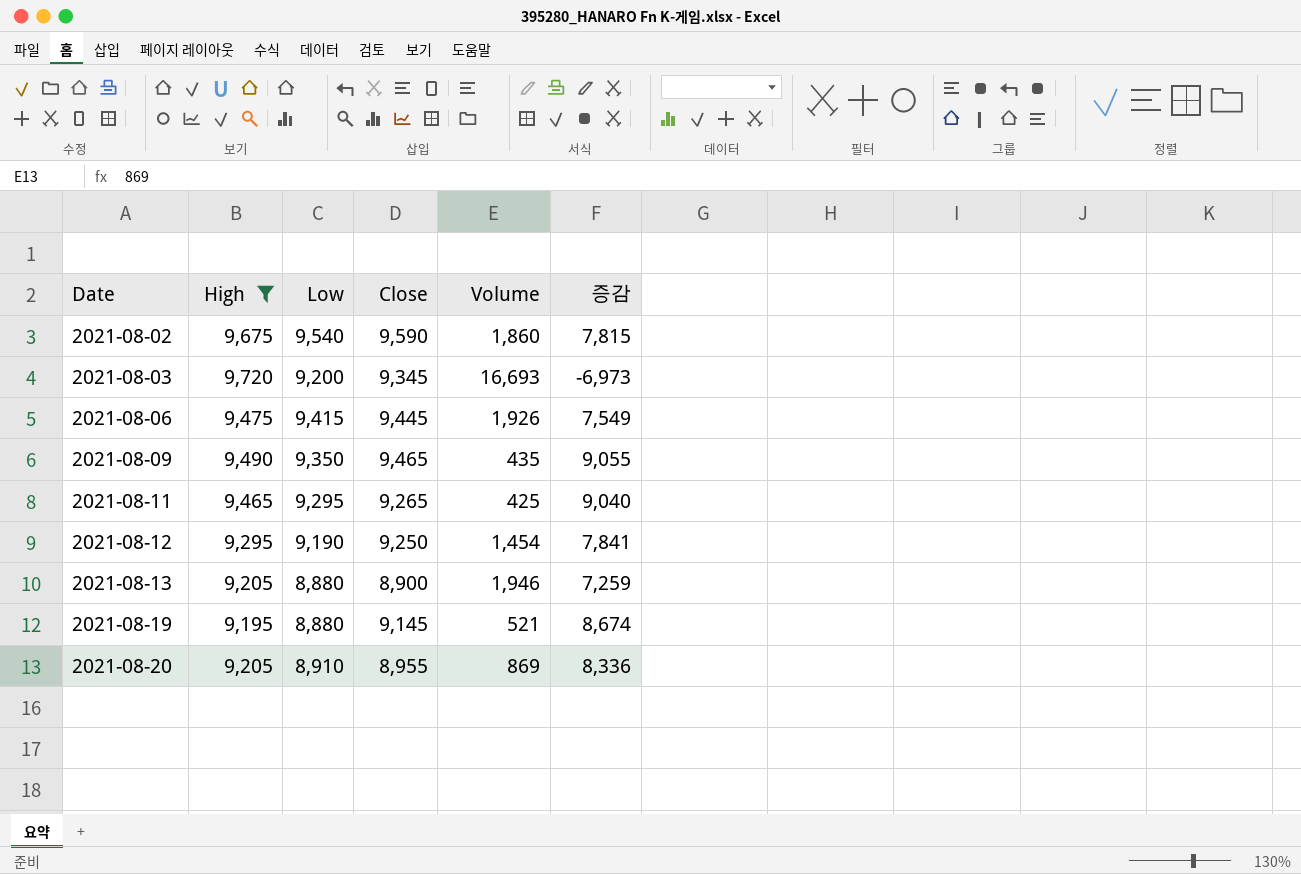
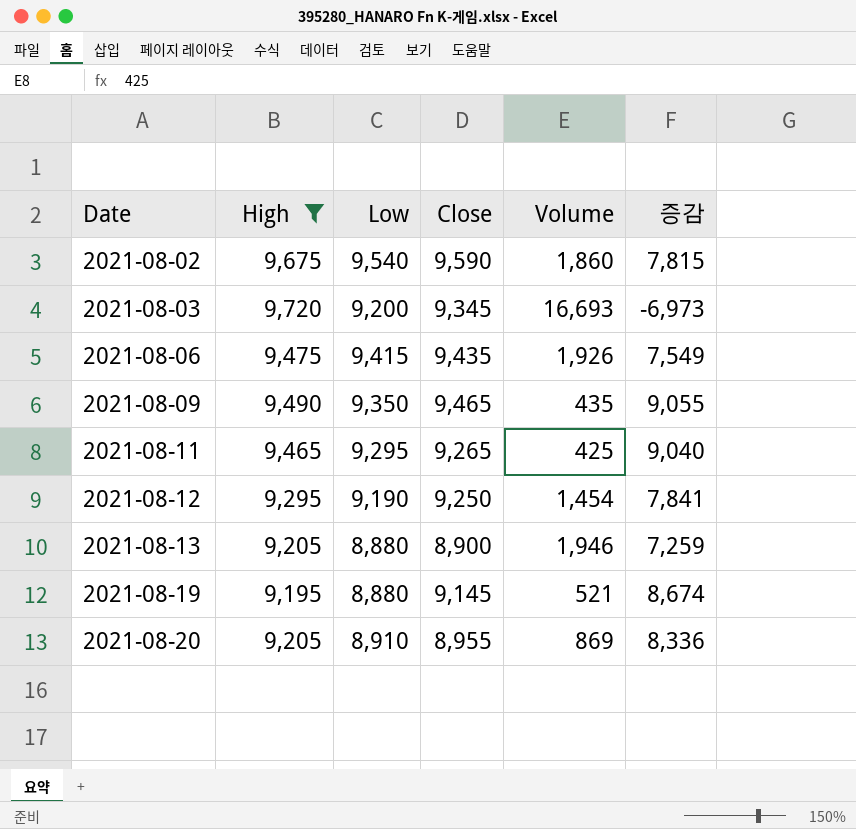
2021-08-06 | Close: 9,445 -> 9,435

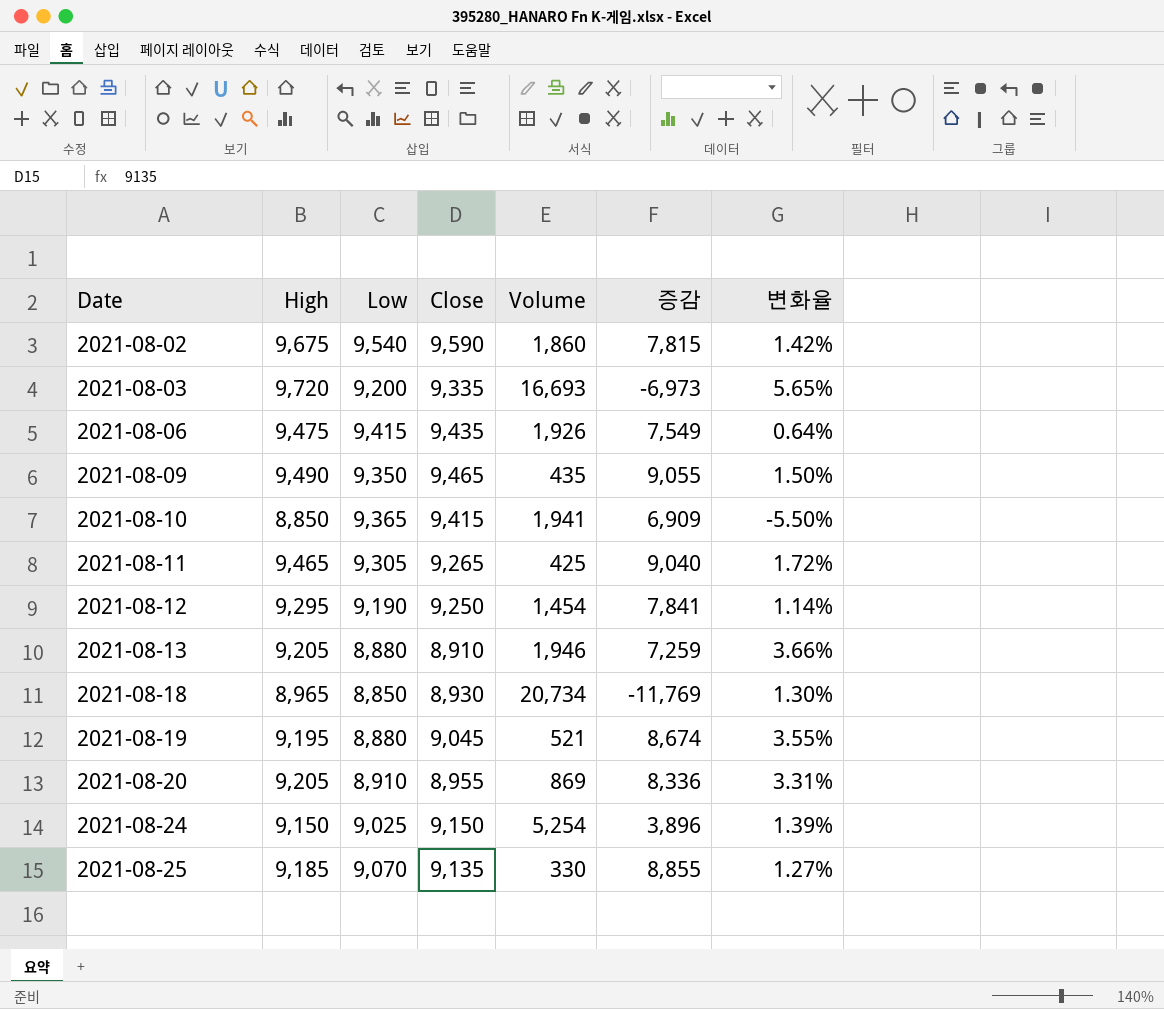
filter: High >= 9,195 -> none
column 변화율 | formula: none -> ([High] - [Low]) / [Low]
2021-08-03 | Close: 9,345 -> 9,335
2021-08-11 | Low: 9,295 -> 9,305
2021-08-13 | Close: 8,900 -> 8,910
2021-08-19 | Close: 9,145 -> 9,045

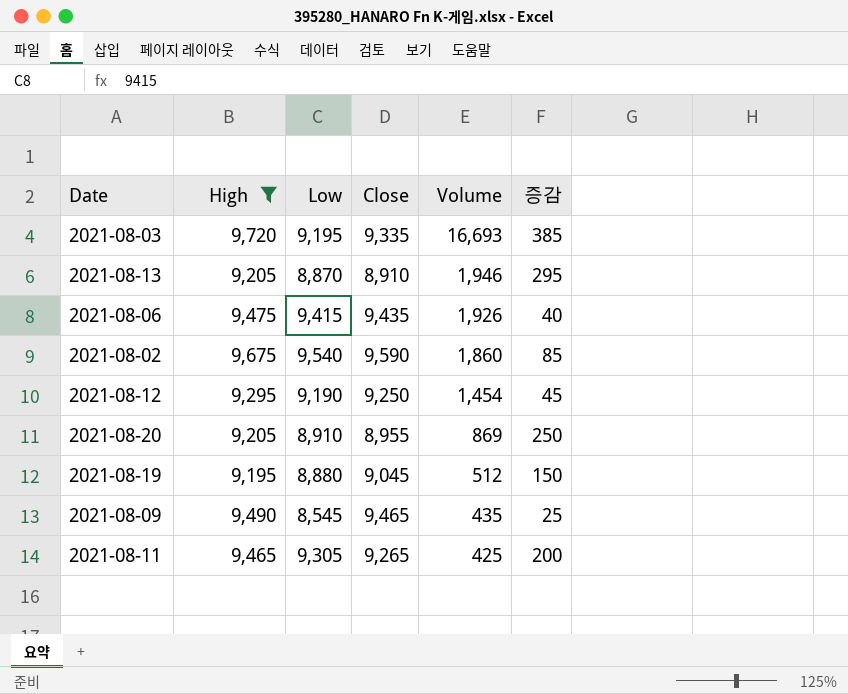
filter: none -> High >= 9,195
row order: Date ascending -> Volume descending
column 변화율 | formula: ([High] - [Low]) / [Low] -> none
column 증감 | formula: [High] - [Volume] -> [High] - [Close]
2021-08-03 | Low: 9,200 -> 9,195
2021-08-13 | Low: 8,880 -> 8,870
2021-08-19 | Volume: 521 -> 512
2021-08-09 | Low: 9,350 -> 8,545

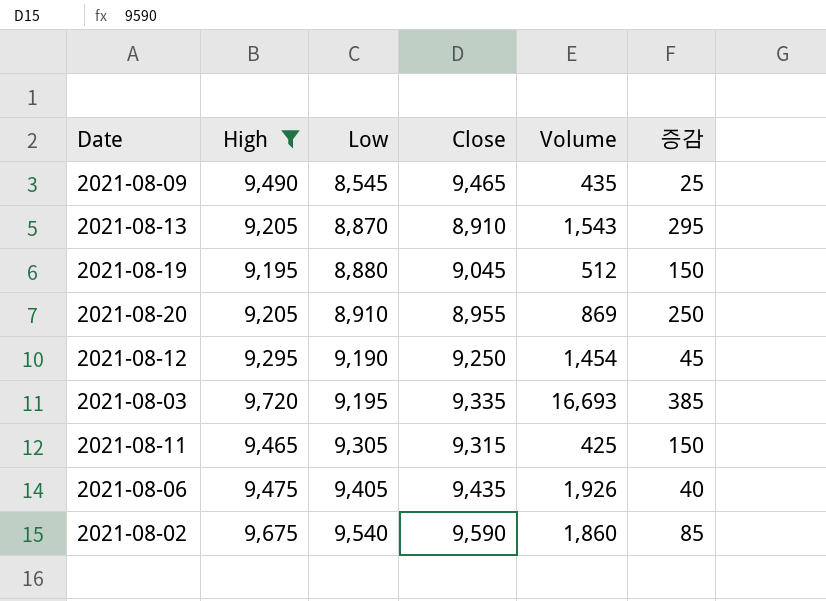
row order: Volume descending -> Low ascending
2021-08-13 | Volume: 1,946 -> 1,543
2021-08-11 | Close: 9,265 -> 9,315
2021-08-11 | 증감: 200 -> 150
2021-08-06 | Low: 9,415 -> 9,405

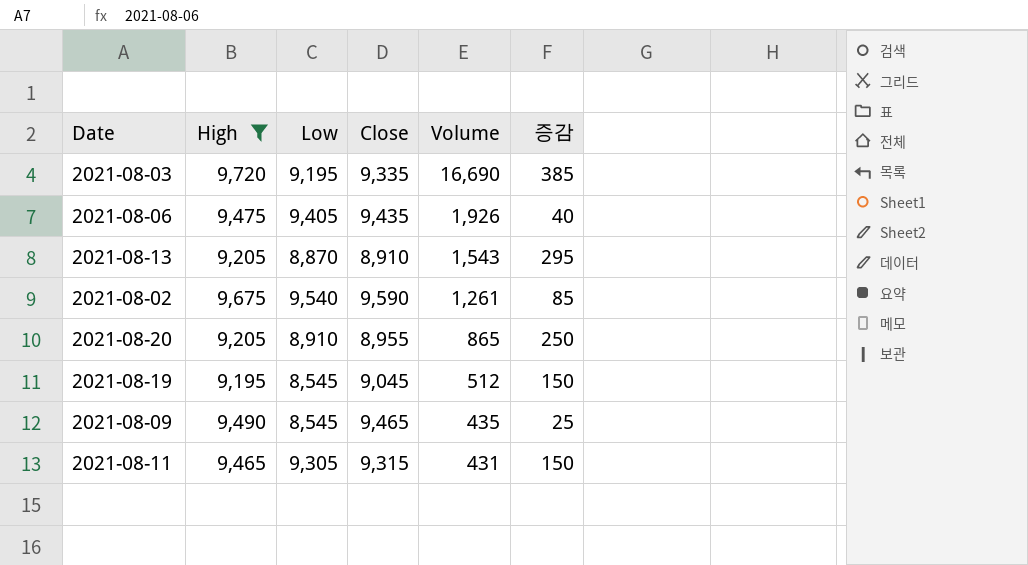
row order: Low ascending -> Volume descending
row 2021-08-12: 9,295 | 9,190 | 9,250 | 1,454 | 45 -> none
2021-08-03 | Volume: 16,693 -> 16,690
2021-08-02 | Volume: 1,860 -> 1,261
2021-08-20 | Volume: 869 -> 865
2021-08-19 | Low: 8,880 -> 8,545
2021-08-11 | Volume: 425 -> 431

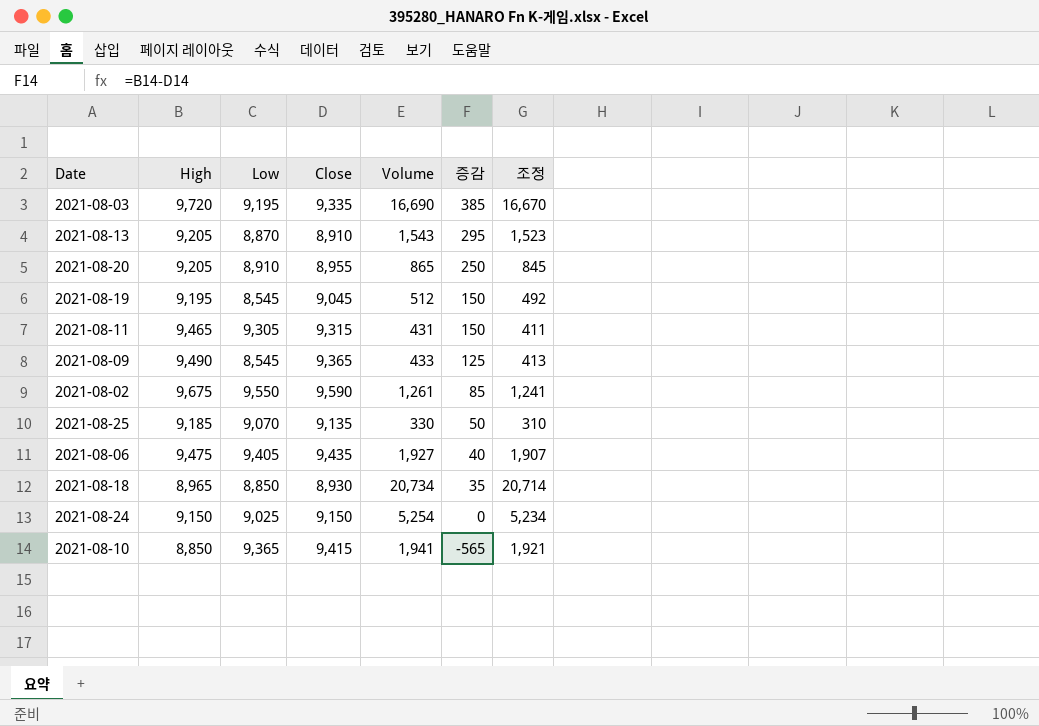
filter: High >= 9,195 -> none
row order: Volume descending -> 증감 descending
column 조정 | formula: none -> [Volume] - 20
2021-08-09 | Close: 9,465 -> 9,365
2021-08-09 | Volume: 435 -> 433
2021-08-09 | 증감: 25 -> 125
2021-08-02 | Low: 9,540 -> 9,550
2021-08-06 | Volume: 1,926 -> 1,927

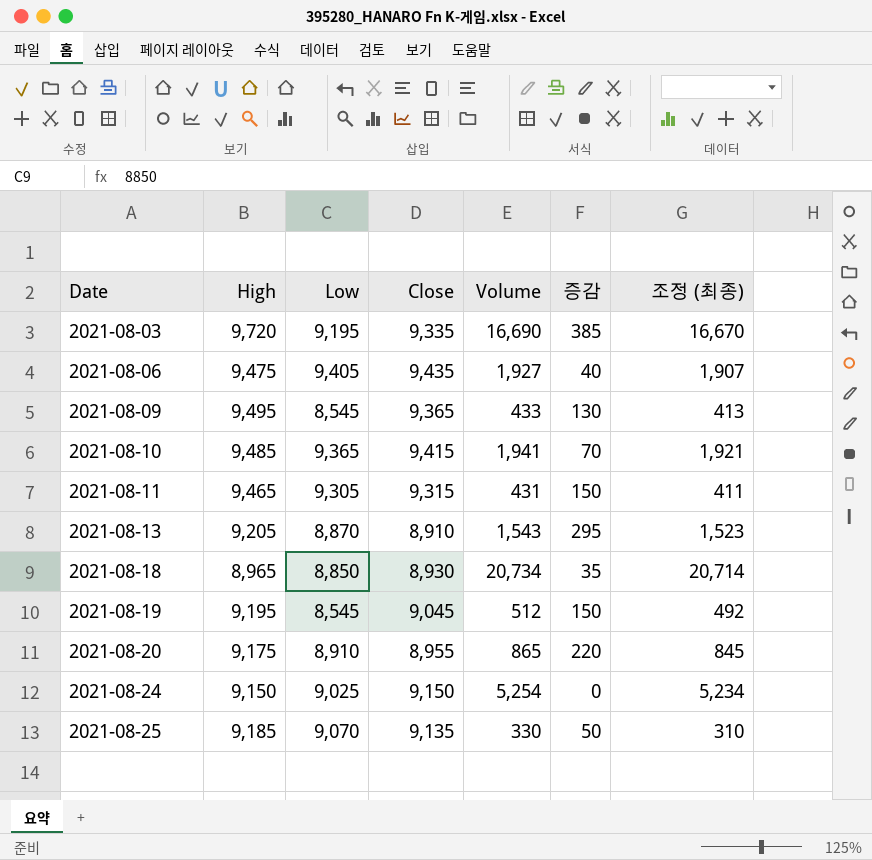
row order: 증감 descending -> Date ascending
column name: 조정 -> 조정 (최종)
row 2021-08-02: 9,675 | 9,550 | 9,590 | 1,261 | 85 | 1,241 -> none
2021-08-09 | High: 9,490 -> 9,495
2021-08-09 | 증감: 125 -> 130
2021-08-10 | High: 8,850 -> 9,485
2021-08-10 | 증감: -565 -> 70
2021-08-20 | High: 9,205 -> 9,175
2021-08-20 | 증감: 250 -> 220

